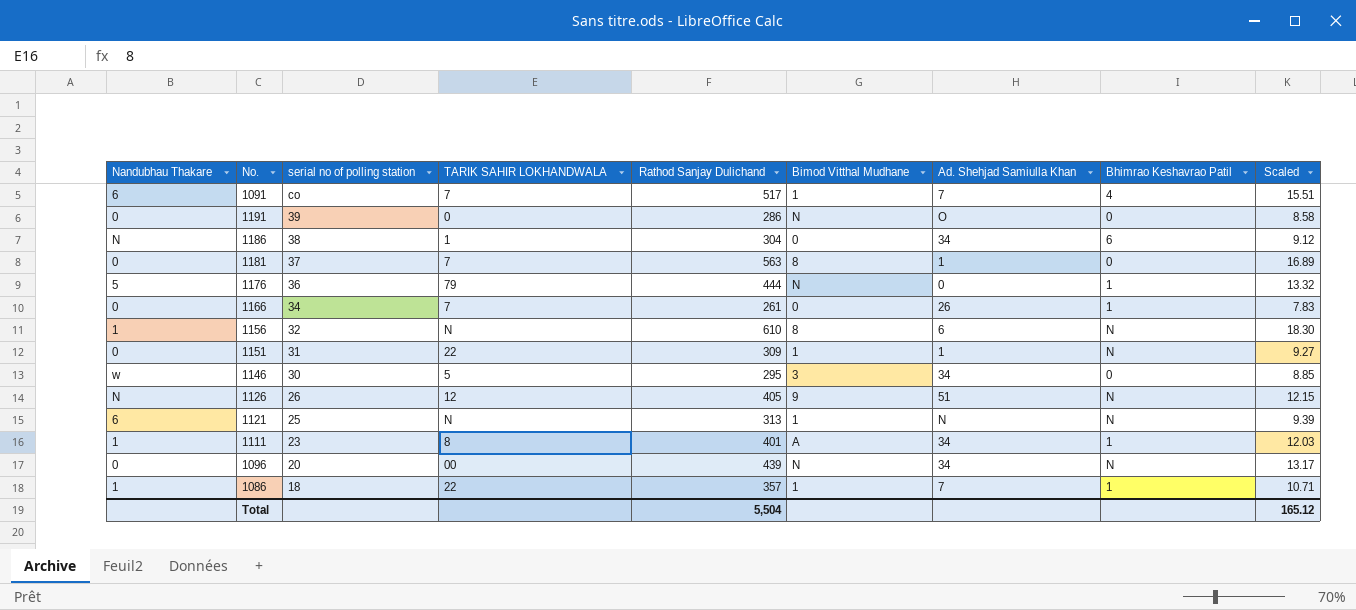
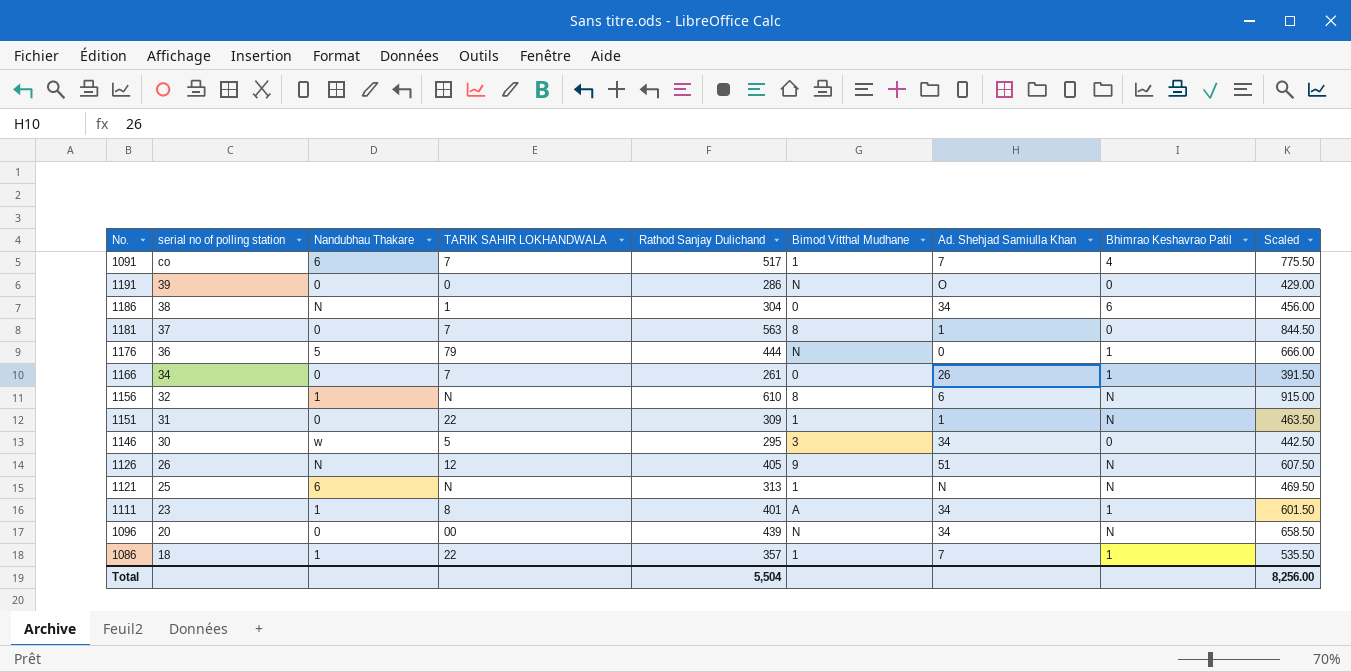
column Nandubhau Thakare | position: 1 -> 3
column Scaled | formula: [Rathod Sanjay Dulichand] * 0.03 -> [Rathod Sanjay Dulichand] * 1.5
Total | Scaled: 165.12 -> 8,256.00

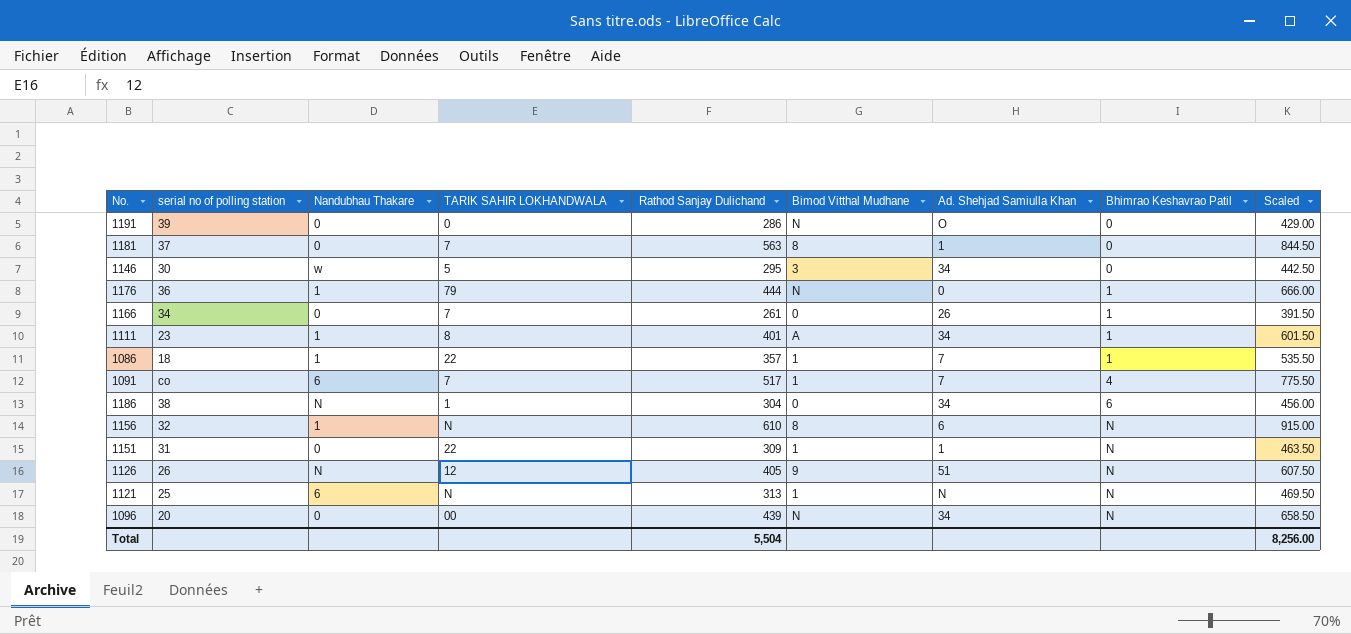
row order: serial no of polling station descending -> Bhimrao Keshavrao Patil ascending
1176 | Nandubhau Thakare: 5 -> 1

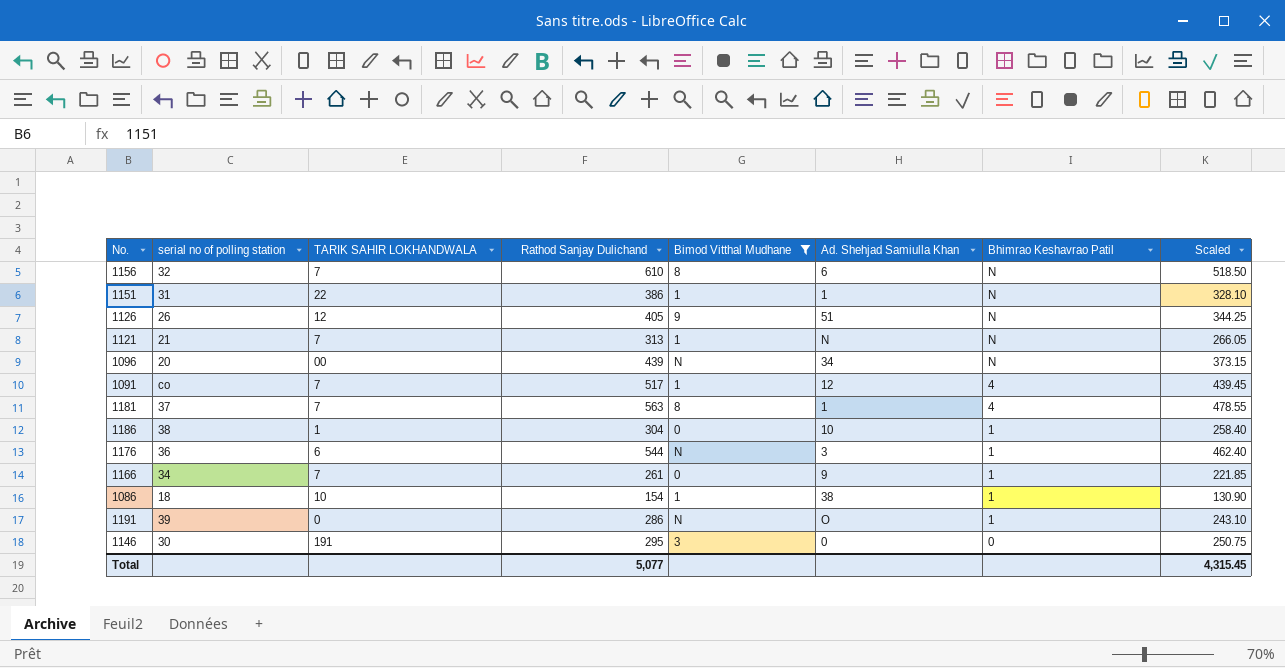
filter: none -> Bimod Vitthal Mudhane != A
row order: Bhimrao Keshavrao Patil ascending -> Bhimrao Keshavrao Patil descending
column Nandubhau Thakare | position: 3 -> none
column Scaled | formula: [Rathod Sanjay Dulichand] * 1.5 -> [Rathod Sanjay Dulichand] * 0.85
1156 | TARIK SAHIR LOKHANDWALA: N -> 7
1151 | Rathod Sanjay Dulichand: 309 -> 386
1121 | serial no of polling station: 25 -> 21
1121 | TARIK SAHIR LOKHANDWALA: N -> 7
1091 | Ad. Shehjad Samiulla Khan: 7 -> 12
1181 | Bhimrao Keshavrao Patil: 0 -> 4
1186 | Ad. Shehjad Samiulla Khan: 34 -> 10
1186 | Bhimrao Keshavrao Patil: 6 -> 1
1176 | TARIK SAHIR LOKHANDWALA: 79 -> 6
1176 | Rathod Sanjay Dulichand: 444 -> 544
1176 | Ad. Shehjad Samiulla Khan: 0 -> 3
1166 | Ad. Shehjad Samiulla Khan: 26 -> 9
1086 | TARIK SAHIR LOKHANDWALA: 22 -> 10
1086 | Rathod Sanjay Dulichand: 357 -> 154
1086 | Ad. Shehjad Samiulla Khan: 7 -> 38
1191 | Bhimrao Keshavrao Patil: 0 -> 1
1146 | TARIK SAHIR LOKHANDWALA: 5 -> 191
1146 | Ad. Shehjad Samiulla Khan: 34 -> 0
Total | Rathod Sanjay Dulichand: 5,504 -> 5,077
Total | Scaled: 8,256.00 -> 4,315.45

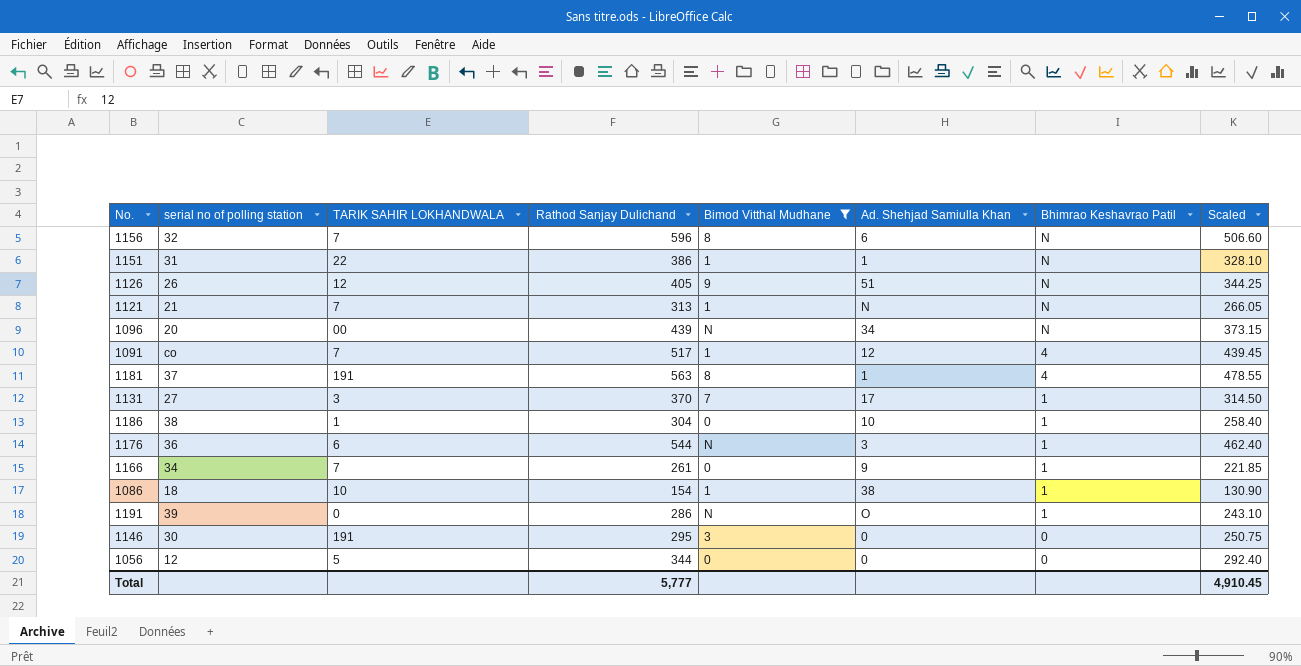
1156 | Rathod Sanjay Dulichand: 610 -> 596
1156 | Scaled: 518.50 -> 506.60
1181 | TARIK SAHIR LOKHANDWALA: 7 -> 191
row 1131: none -> 27 | 3 | 370 | 7 | 17 | 1 | 314.50
row 1056: none -> 12 | 5 | 344 | 0 | 0 | 0 | 292.40
Total | Rathod Sanjay Dulichand: 5,077 -> 5,777
Total | Scaled: 4,315.45 -> 4,910.45

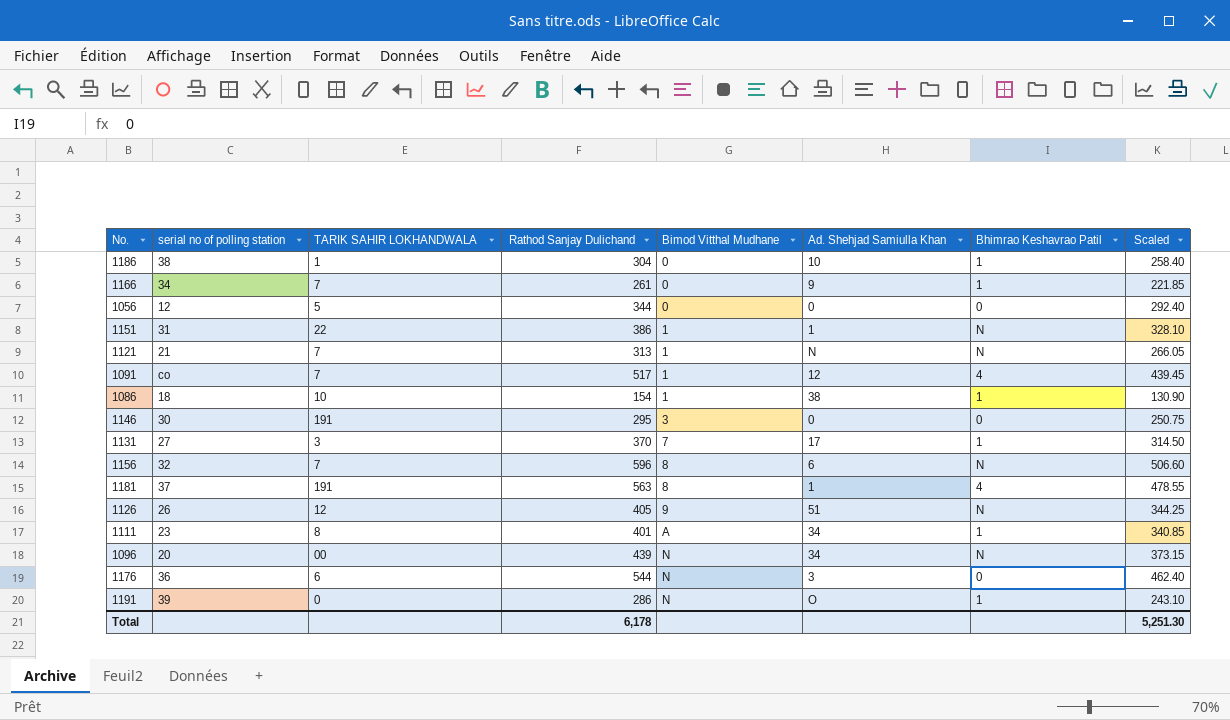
filter: Bimod Vitthal Mudhane != A -> none
row order: Bhimrao Keshavrao Patil descending -> Bimod Vitthal Mudhane ascending
1176 | Bhimrao Keshavrao Patil: 1 -> 0
Total | Rathod Sanjay Dulichand: 5,777 -> 6,178
Total | Scaled: 4,910.45 -> 5,251.30

